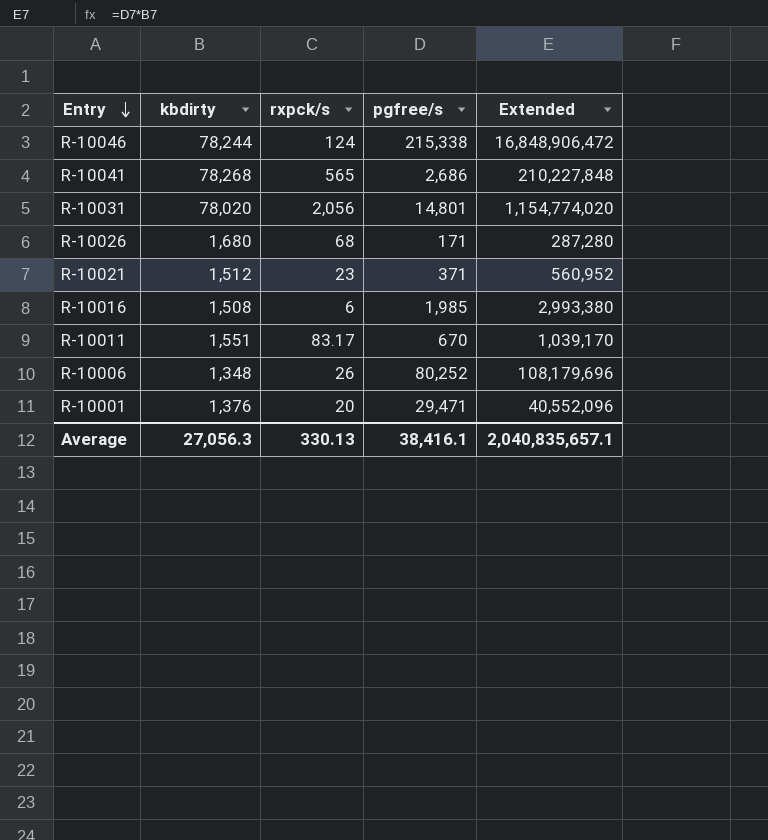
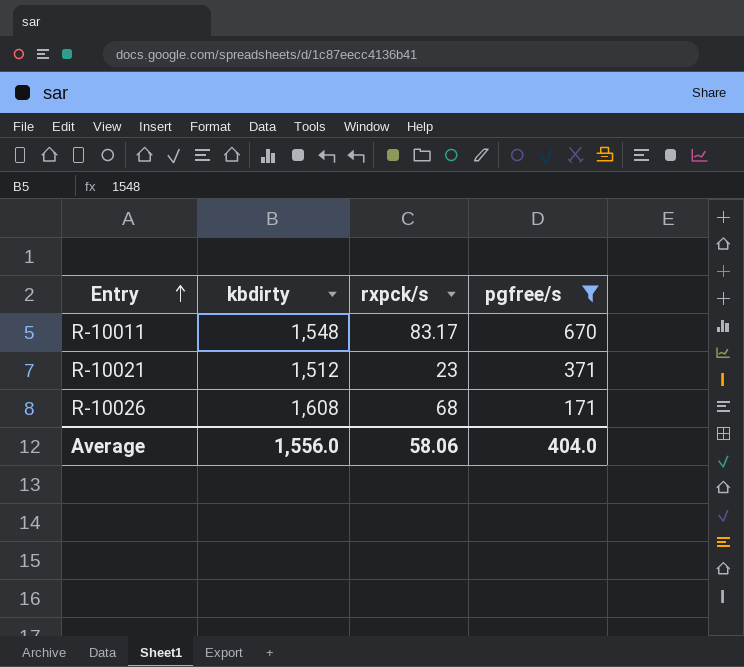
filter: none -> pgfree/s <= 670
row order: Entry descending -> Entry ascending
column Extended | formula: [kbdirty] * [pgfree/s] -> none
R-10011 | kbdirty: 1,551 -> 1,548
R-10026 | kbdirty: 1,680 -> 1,608
Average | kbdirty: 27,056.3 -> 1,556.0
Average | rxpck/s: 330.13 -> 58.06
Average | pgfree/s: 38,416.1 -> 404.0

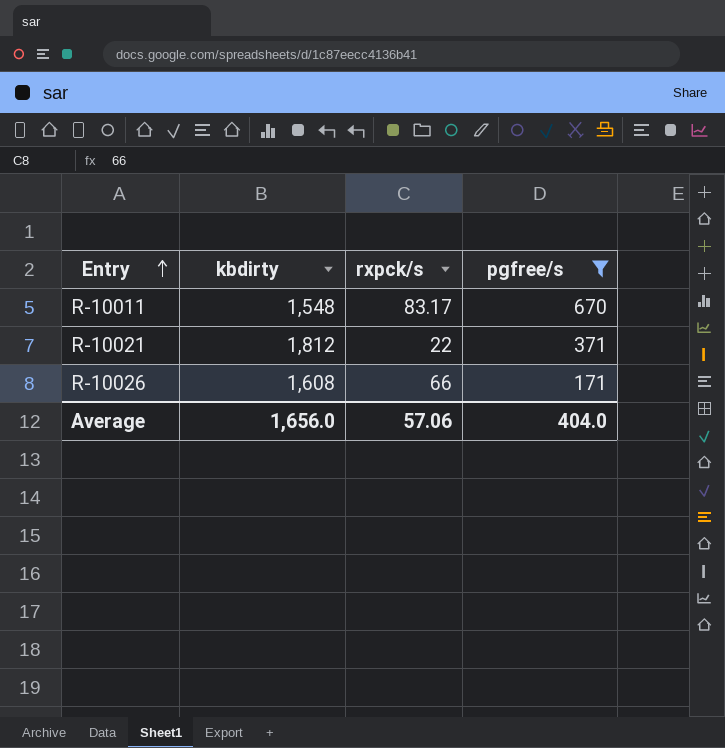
R-10021 | kbdirty: 1,512 -> 1,812
R-10021 | rxpck/s: 23 -> 22
R-10026 | rxpck/s: 68 -> 66
Average | kbdirty: 1,556.0 -> 1,656.0
Average | rxpck/s: 58.06 -> 57.06

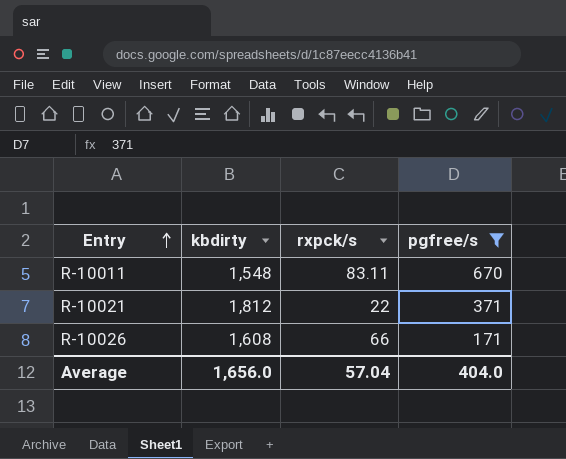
R-10011 | rxpck/s: 83.17 -> 83.11
Average | rxpck/s: 57.06 -> 57.04

